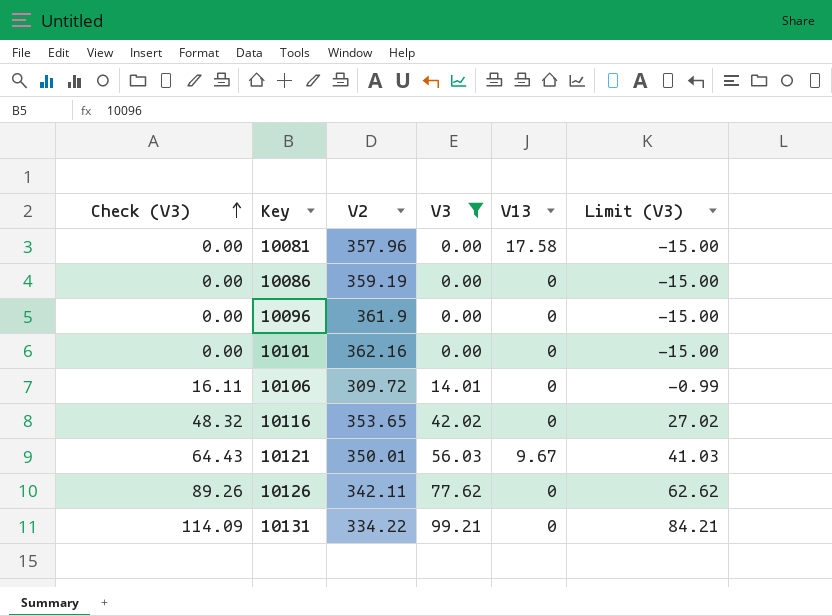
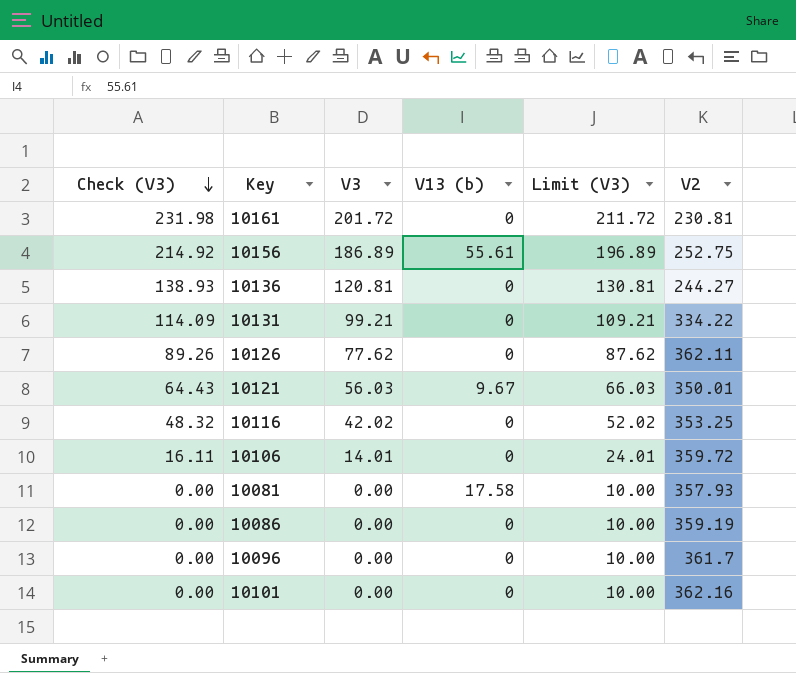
filter: V3 <= 99.21 -> none
row order: Check (V3) ascending -> Check (V3) descending
column name: V13 -> V13 (b)
column Limit (V3) | formula: [V3] - 15 -> [V3] + 10
column V2 | position: 3 -> 6
10126 | V2: 342.11 -> 362.11
10116 | V2: 353.65 -> 353.25
10106 | V2: 309.72 -> 359.72
10081 | V2: 357.96 -> 357.93
10096 | V2: 361.9 -> 361.7

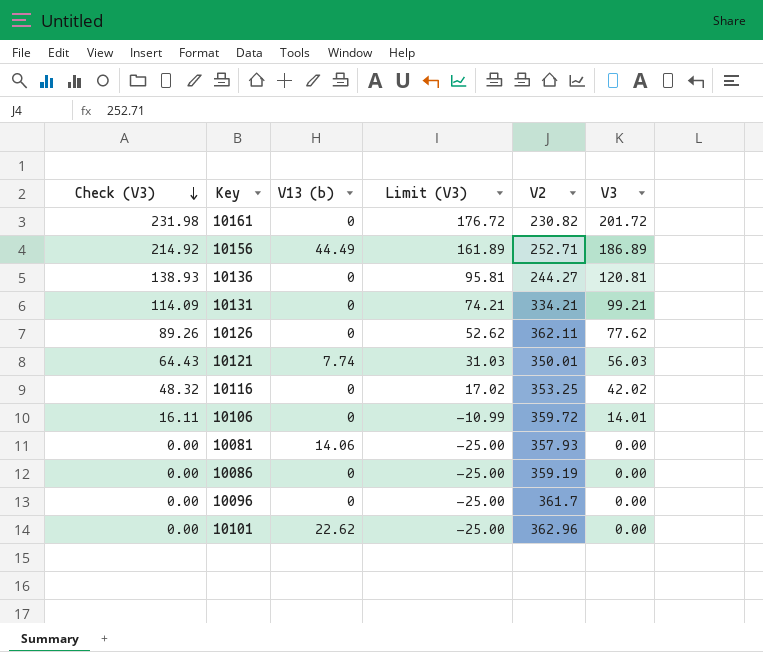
column Limit (V3) | formula: [V3] + 10 -> [V3] - 25
column V3 | position: 3 -> 6
10161 | V2: 230.81 -> 230.82
10156 | V13 (b): 55.61 -> 44.49
10156 | V2: 252.75 -> 252.71
10131 | V2: 334.22 -> 334.21
10121 | V13 (b): 9.67 -> 7.74
10081 | V13 (b): 17.58 -> 14.06
10101 | V13 (b): 0 -> 22.62
10101 | V2: 362.16 -> 362.96

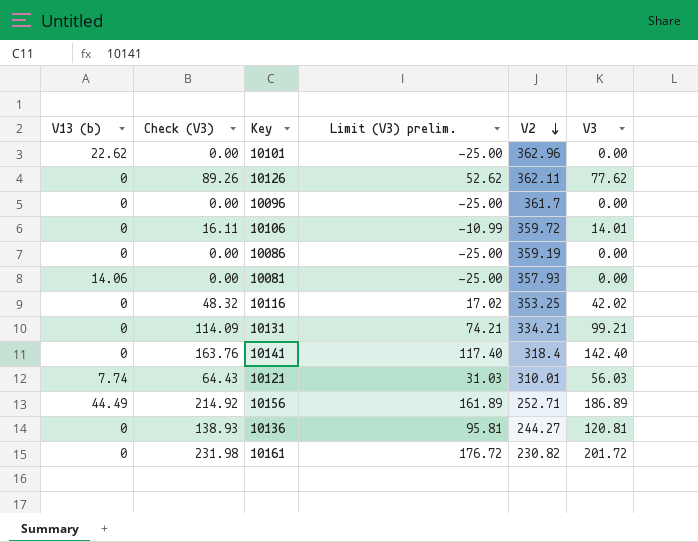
row order: Check (V3) descending -> V2 descending
column V13 (b) | position: 3 -> 1
column name: Limit (V3) -> Limit (V3) prelim.
row 10141: none -> 0 | 163.76 | 117.40 | 318.4 | 142.40
10121 | V2: 350.01 -> 310.01

